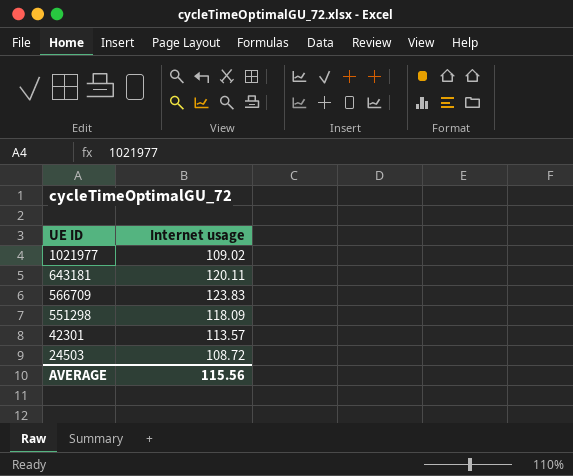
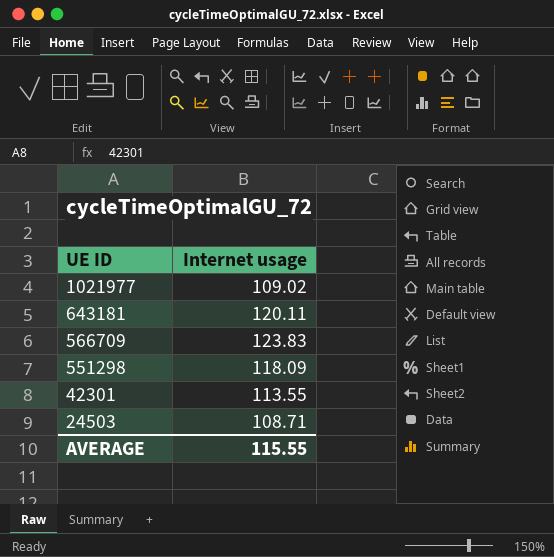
42301 | Internet usage: 113.57 -> 113.55
24503 | Internet usage: 108.72 -> 108.71
AVERAGE | Internet usage: 115.56 -> 115.55

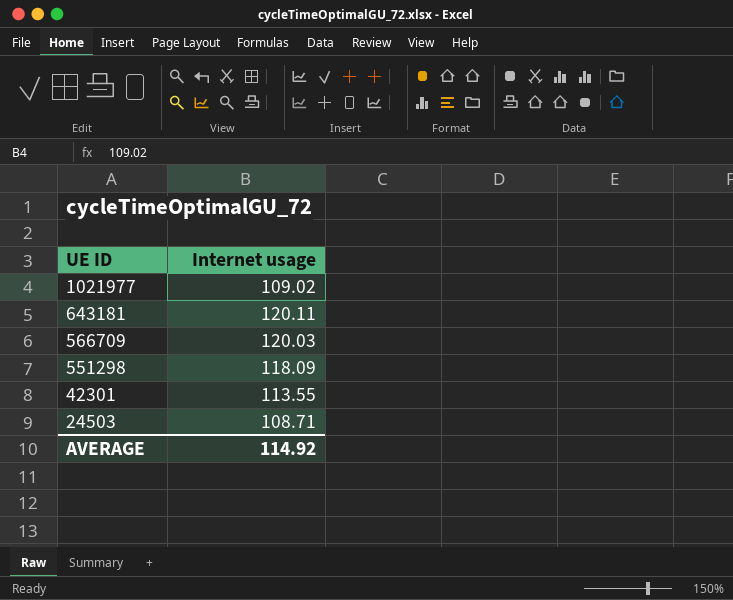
566709 | Internet usage: 123.83 -> 120.03
AVERAGE | Internet usage: 115.55 -> 114.92

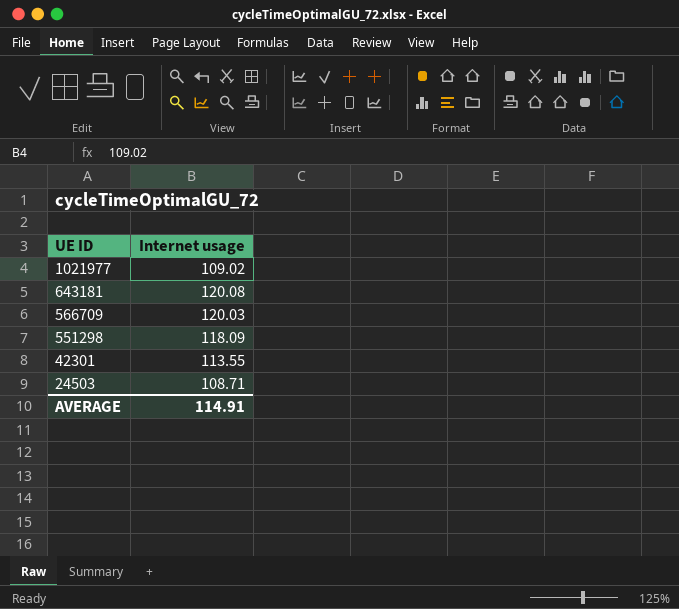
643181 | Internet usage: 120.11 -> 120.08
AVERAGE | Internet usage: 114.92 -> 114.91

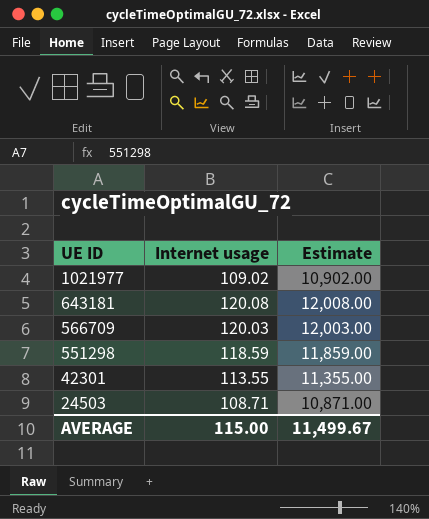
column Estimate | formula: none -> [Internet usage] * 100
551298 | Internet usage: 118.09 -> 118.59
AVERAGE | Internet usage: 114.91 -> 115.00

